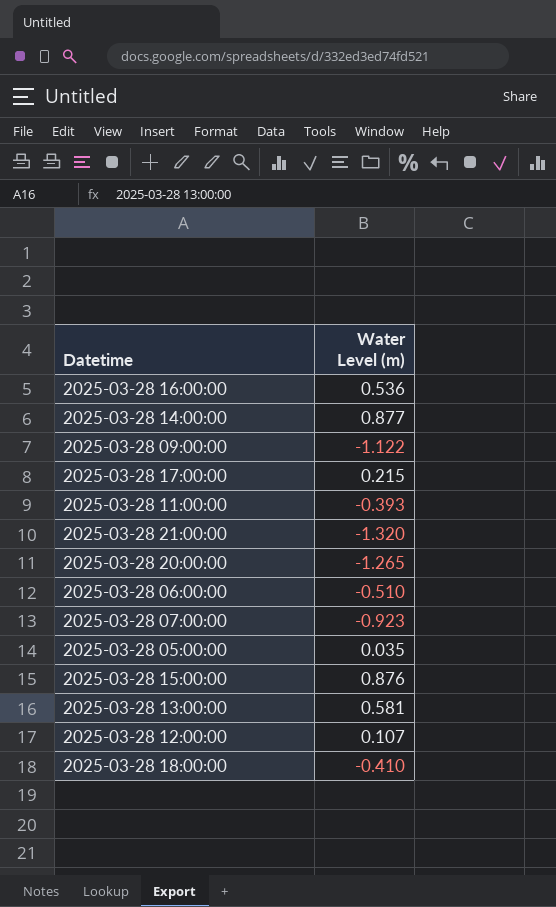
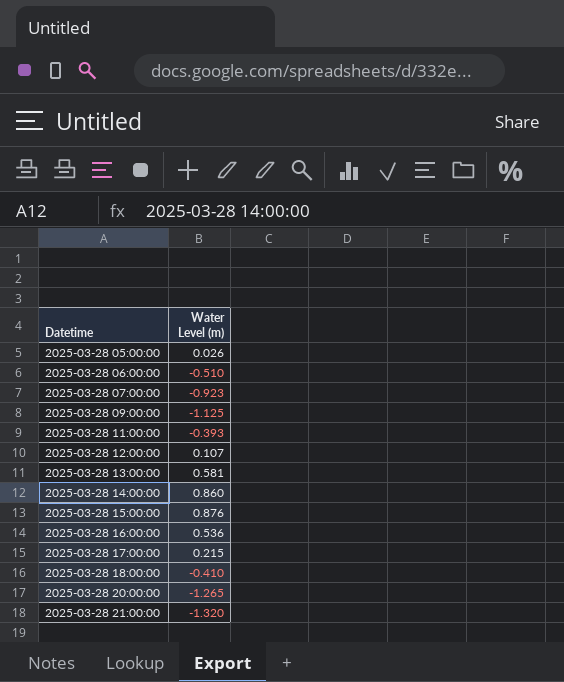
row order: none -> Datetime ascending
2025-03-28 05:00:00 | Water Level (m): 0.035 -> 0.026
2025-03-28 09:00:00 | Water Level (m): -1.122 -> -1.125
2025-03-28 14:00:00 | Water Level (m): 0.877 -> 0.860

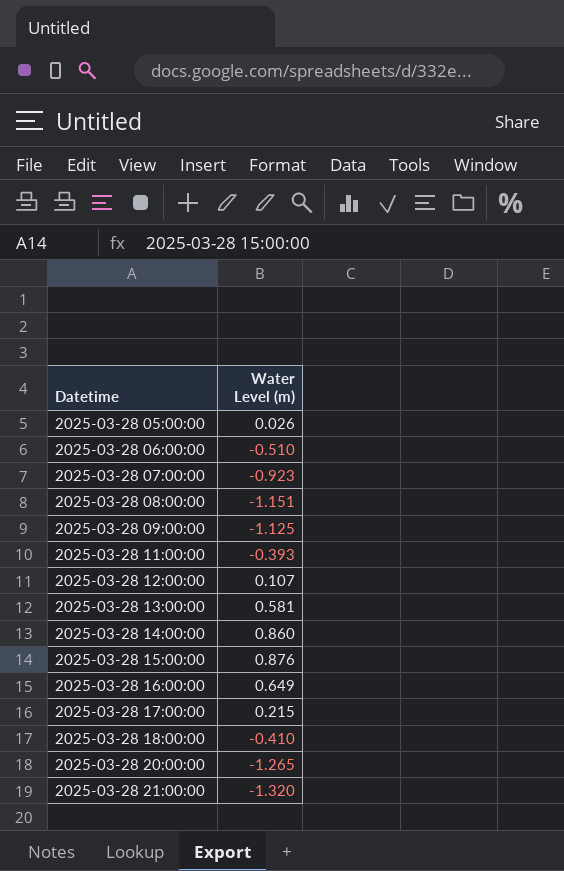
row 2025-03-28 08:00:00: none -> -1.151
2025-03-28 16:00:00 | Water Level (m): 0.536 -> 0.649

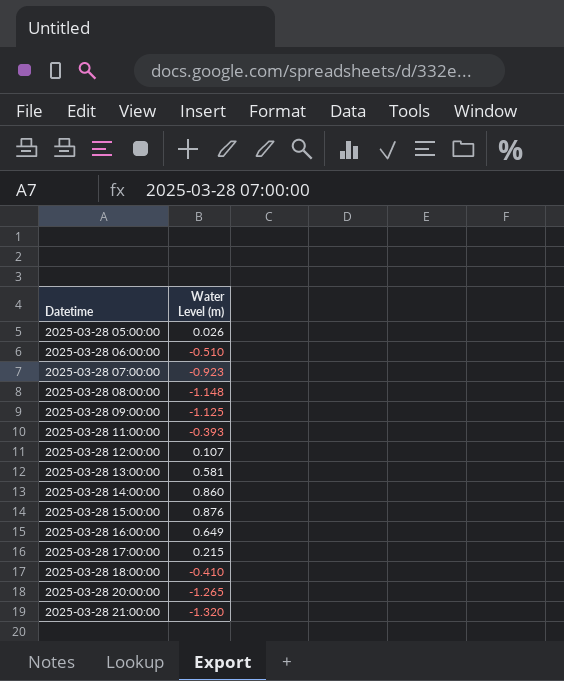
2025-03-28 08:00:00 | Water Level (m): -1.151 -> -1.148

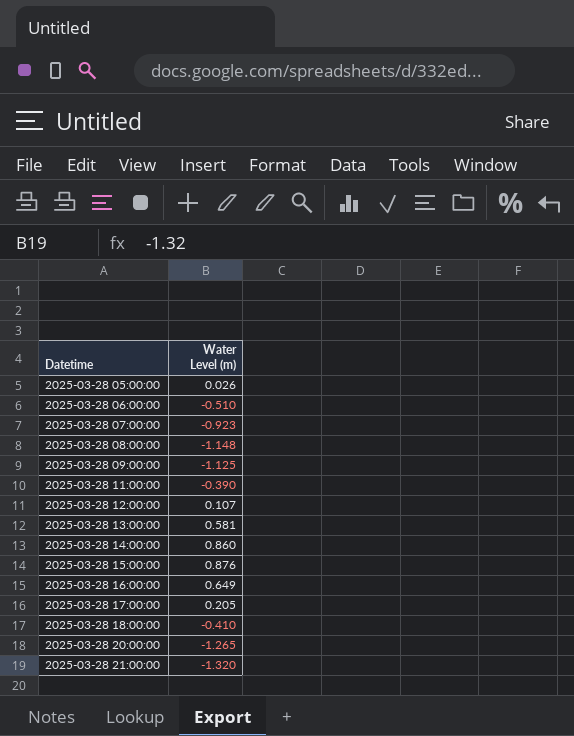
2025-03-28 11:00:00 | Water Level (m): -0.393 -> -0.390
2025-03-28 17:00:00 | Water Level (m): 0.215 -> 0.205

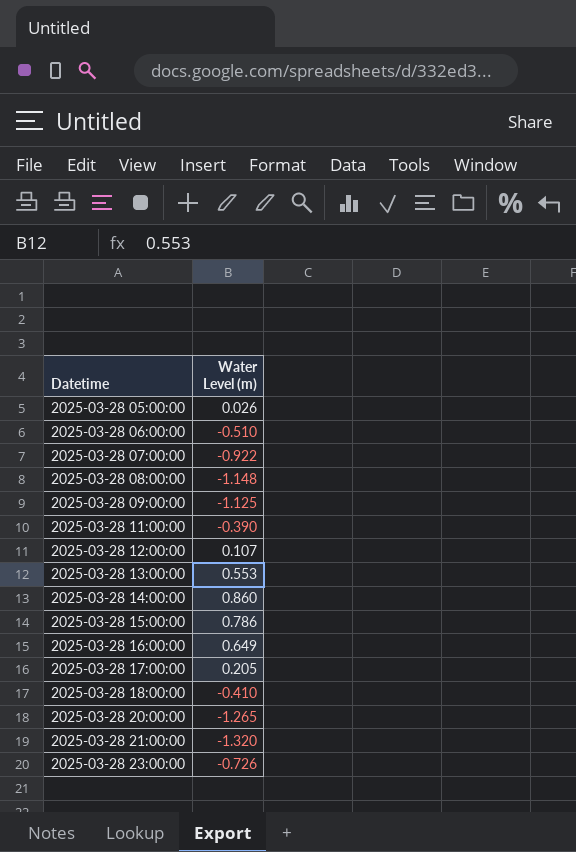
2025-03-28 07:00:00 | Water Level (m): -0.923 -> -0.922
2025-03-28 13:00:00 | Water Level (m): 0.581 -> 0.553
2025-03-28 15:00:00 | Water Level (m): 0.876 -> 0.786
row 2025-03-28 23:00:00: none -> -0.726

